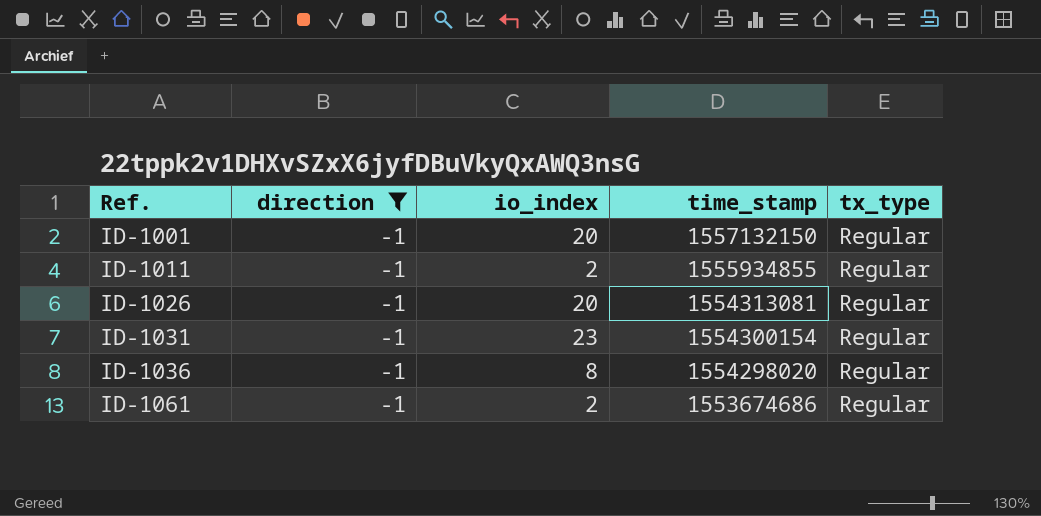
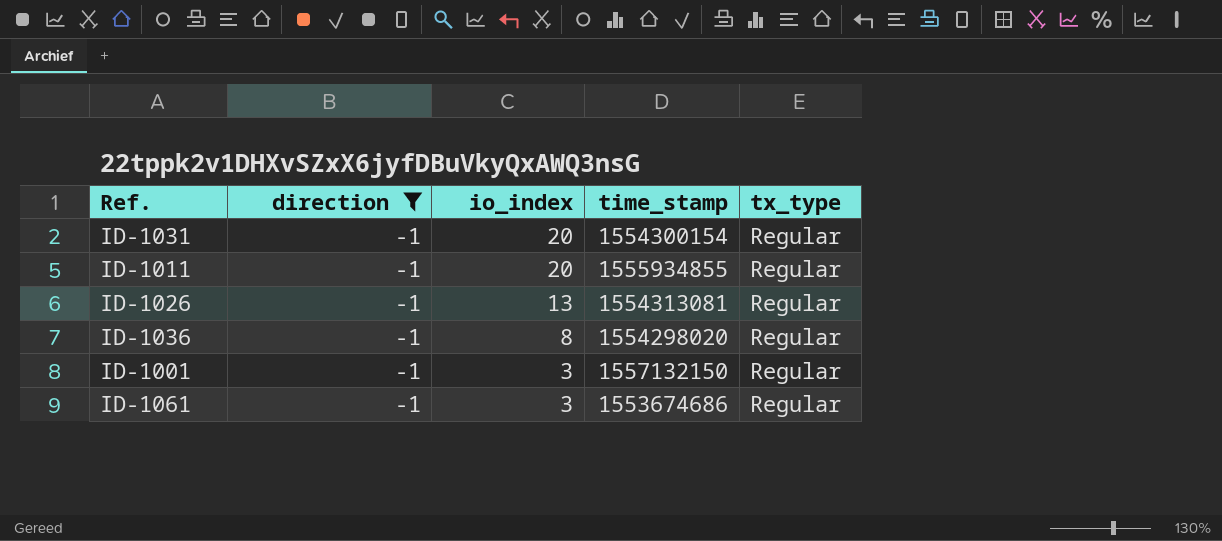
row order: Ref. ascending -> io_index descending
ID-1031 | io_index: 23 -> 20
ID-1011 | io_index: 2 -> 20
ID-1026 | io_index: 20 -> 13
ID-1001 | io_index: 20 -> 3
ID-1061 | io_index: 2 -> 3

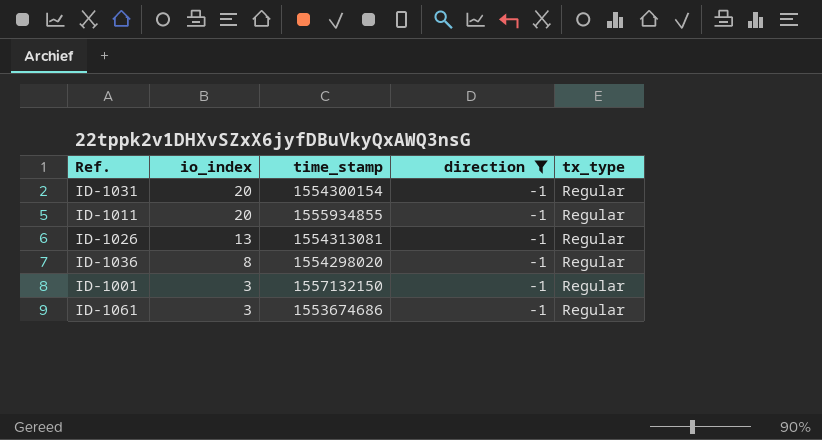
column direction | position: 2 -> 4

